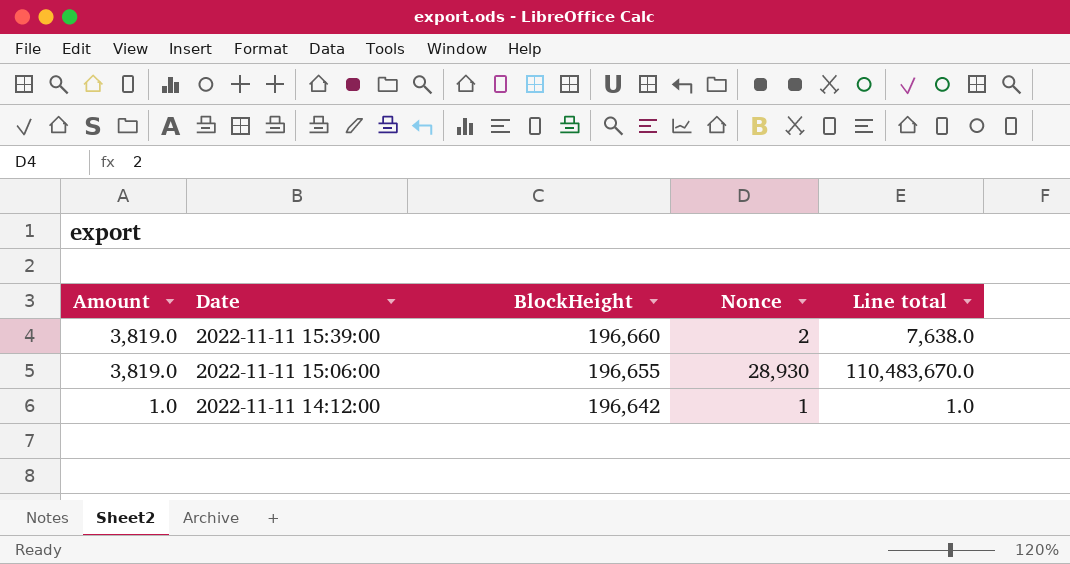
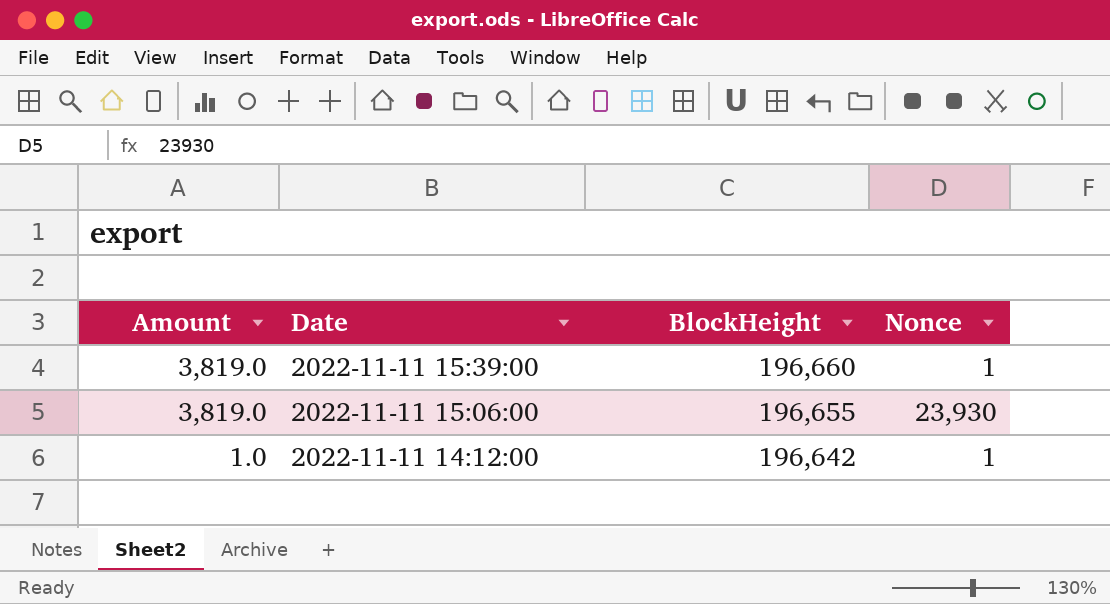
column Line total | formula: [Amount] * [Nonce] -> none
2022-11-11 15:39:00 | Nonce: 2 -> 1
2022-11-11 15:06:00 | Nonce: 28,930 -> 23,930

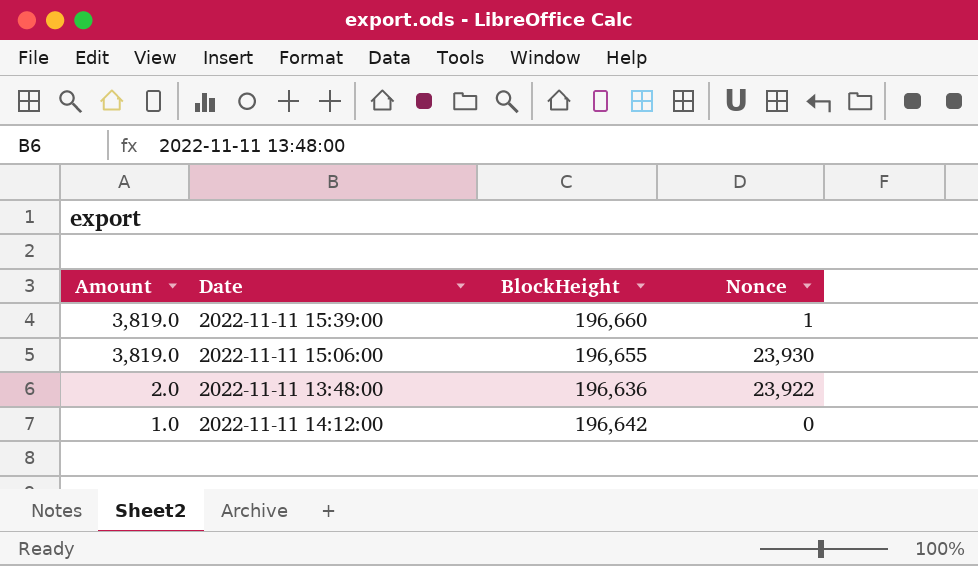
row 2022-11-11 13:48:00: none -> 2.0 | 196,636 | 23,922
2022-11-11 14:12:00 | Nonce: 1 -> 0

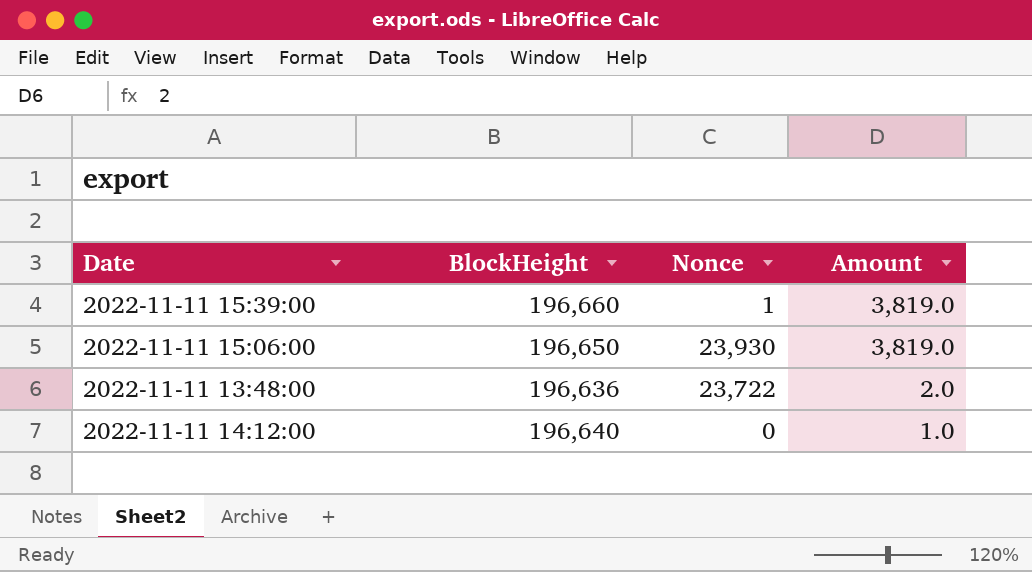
column Amount | position: 1 -> 4
2022-11-11 15:06:00 | BlockHeight: 196,655 -> 196,650
2022-11-11 13:48:00 | Nonce: 23,922 -> 23,722
2022-11-11 14:12:00 | BlockHeight: 196,642 -> 196,640

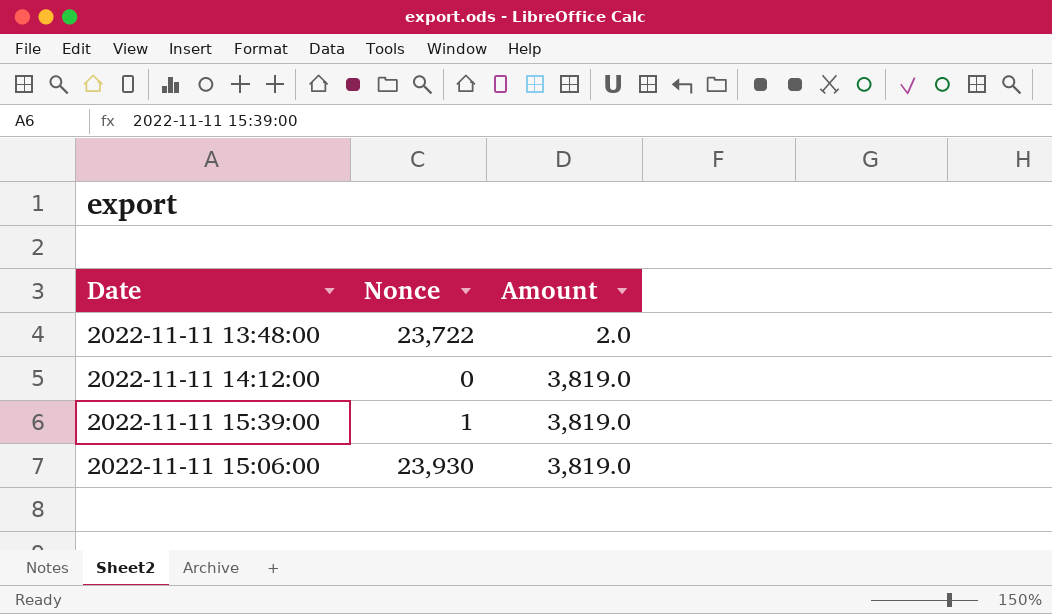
row order: Amount descending -> Amount ascending
column BlockHeight | position: 2 -> none
2022-11-11 14:12:00 | Amount: 1.0 -> 3,819.0

